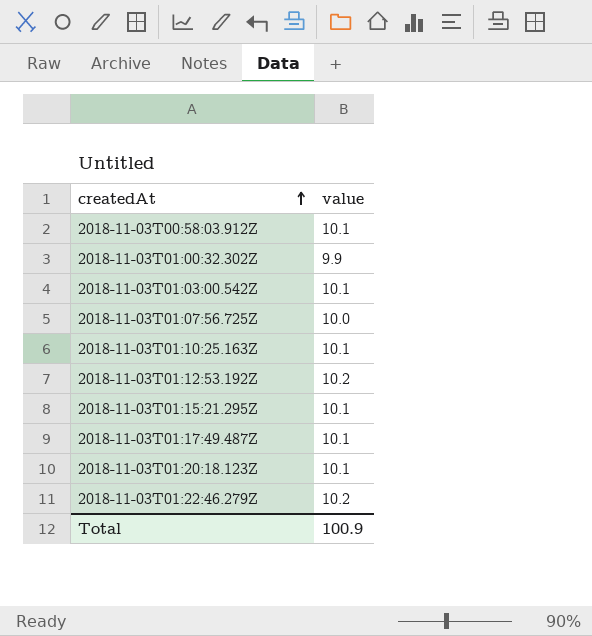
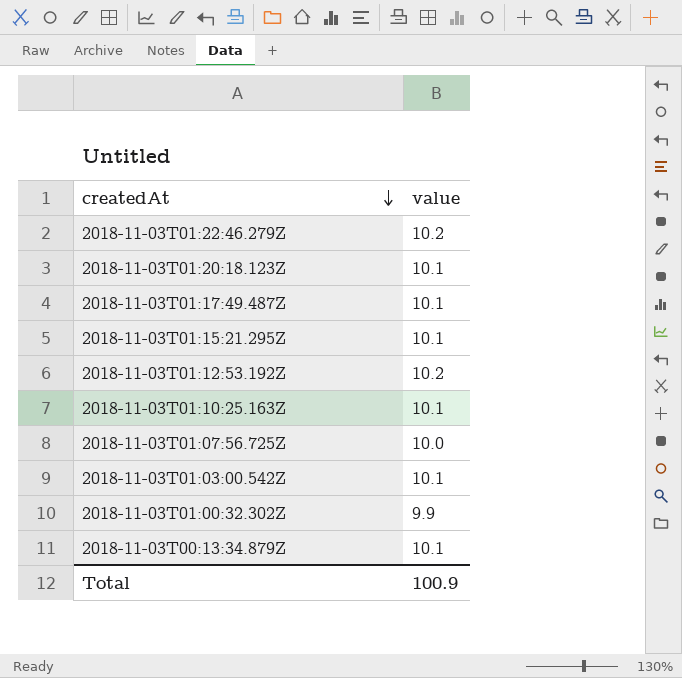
row order: createdAt ascending -> createdAt descending
row 2018-11-03T00:58:03.912Z: 10.1 -> none
row 2018-11-03T00:13:34.879Z: none -> 10.1

